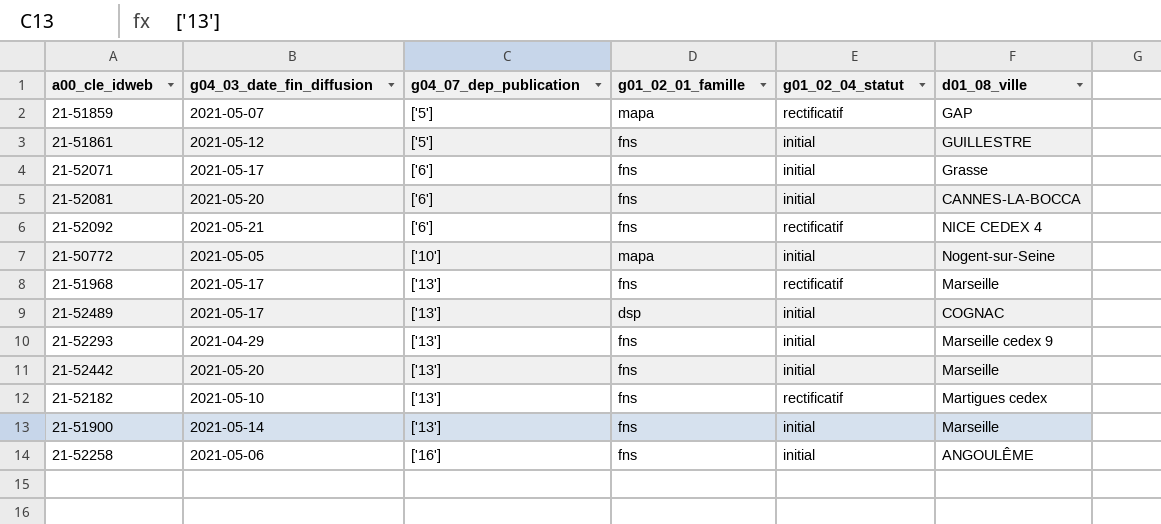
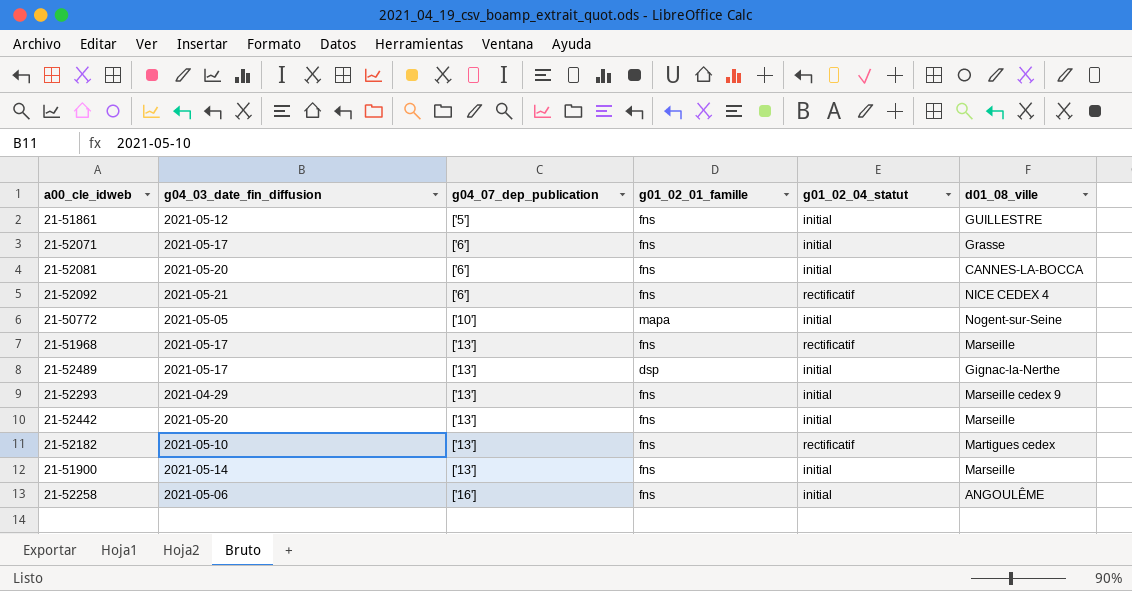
row 21-51859: 2021-05-07 | ['5'] | mapa | rectificatif | GAP -> none
21-52489 | d01_08_ville: COGNAC -> Gignac-la-Nerthe

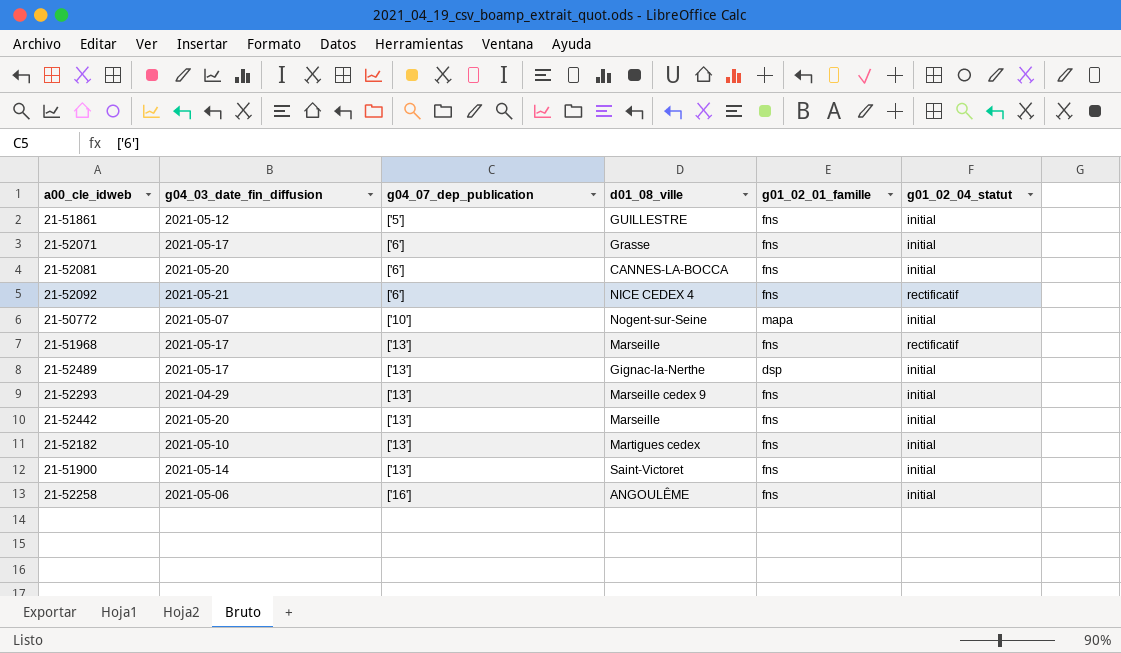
column d01_08_ville | position: 6 -> 4
21-50772 | g04_03_date_fin_diffusion: 2021-05-05 -> 2021-05-07
21-52182 | g01_02_04_statut: rectificatif -> initial
21-51900 | d01_08_ville: Marseille -> Saint-Victoret

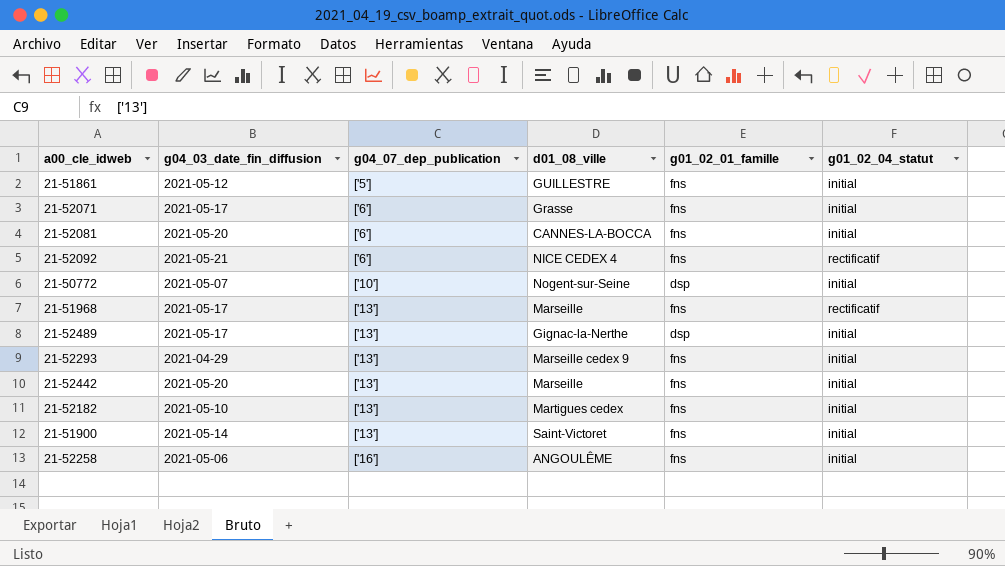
21-50772 | g01_02_01_famille: mapa -> dsp

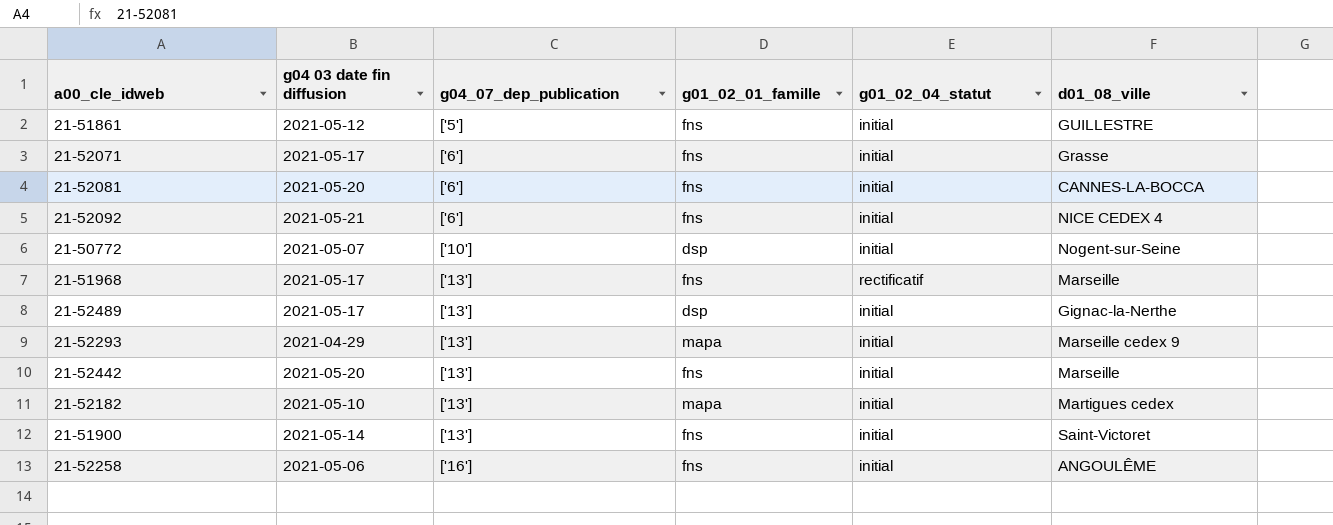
column name: g04_03_date_fin_diffusion -> g04 03 date fin diffusion
column d01_08_ville | position: 4 -> 6
21-52092 | g01_02_04_statut: rectificatif -> initial
21-52293 | g01_02_01_famille: fns -> mapa
21-52182 | g01_02_01_famille: fns -> mapa

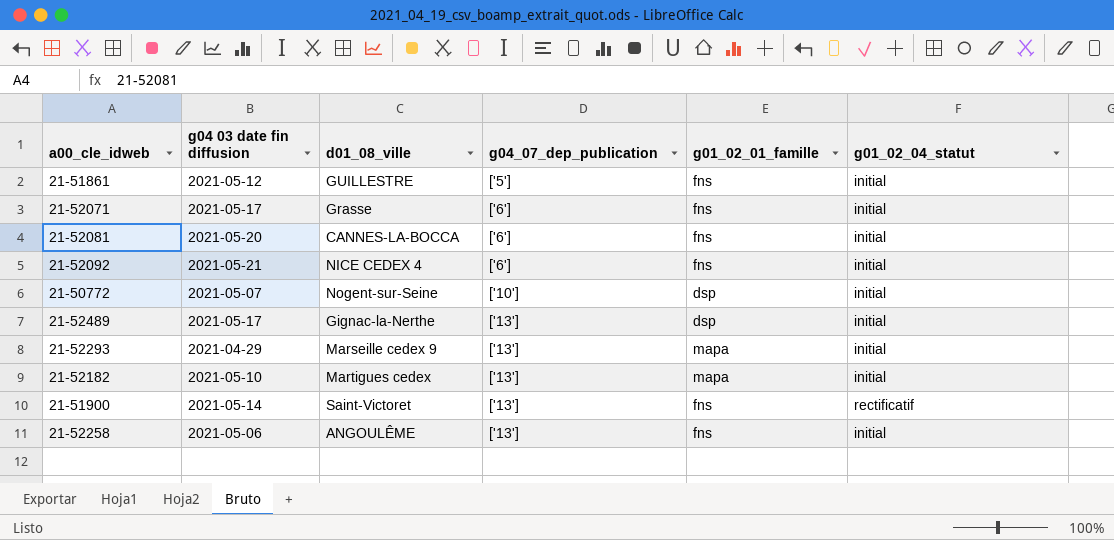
column d01_08_ville | position: 6 -> 3
row 21-51968: 2021-05-17 | ['13'] | fns | rectificatif | Marseille -> none
row 21-52442: 2021-05-20 | ['13'] | fns | initial | Marseille -> none
21-51900 | g01_02_04_statut: initial -> rectificatif
21-52258 | g04_07_dep_publication: ['16'] -> ['13']

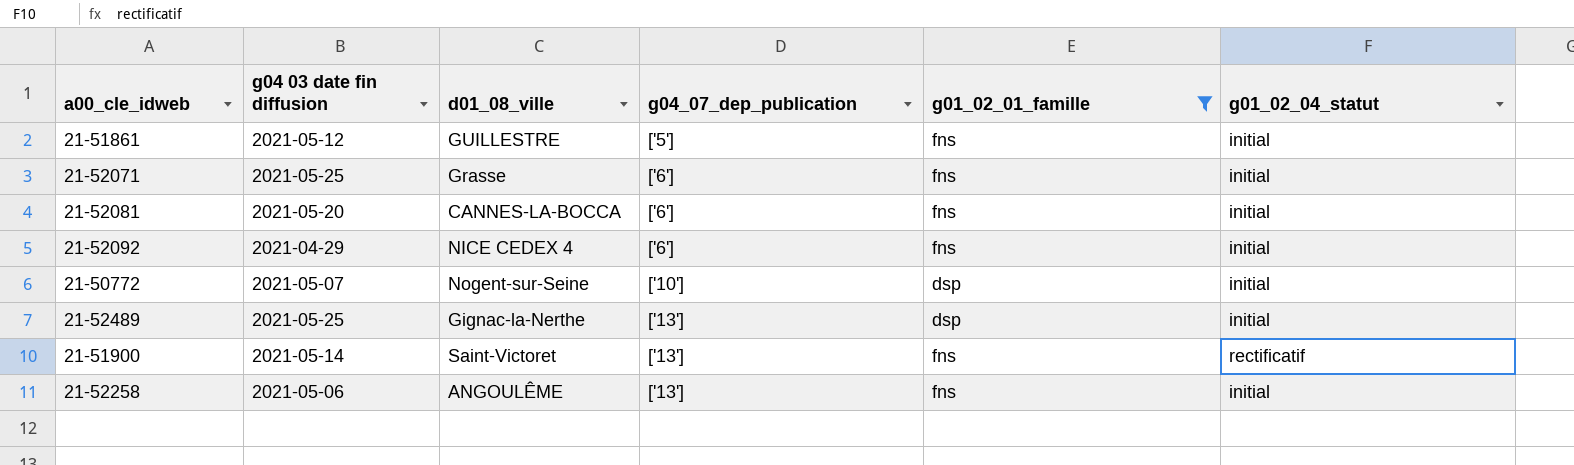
filter: none -> g01_02_01_famille != mapa
21-52071 | g04 03 date fin diffusion: 2021-05-17 -> 2021-05-25
21-52092 | g04 03 date fin diffusion: 2021-05-21 -> 2021-04-29
21-52489 | g04 03 date fin diffusion: 2021-05-17 -> 2021-05-25

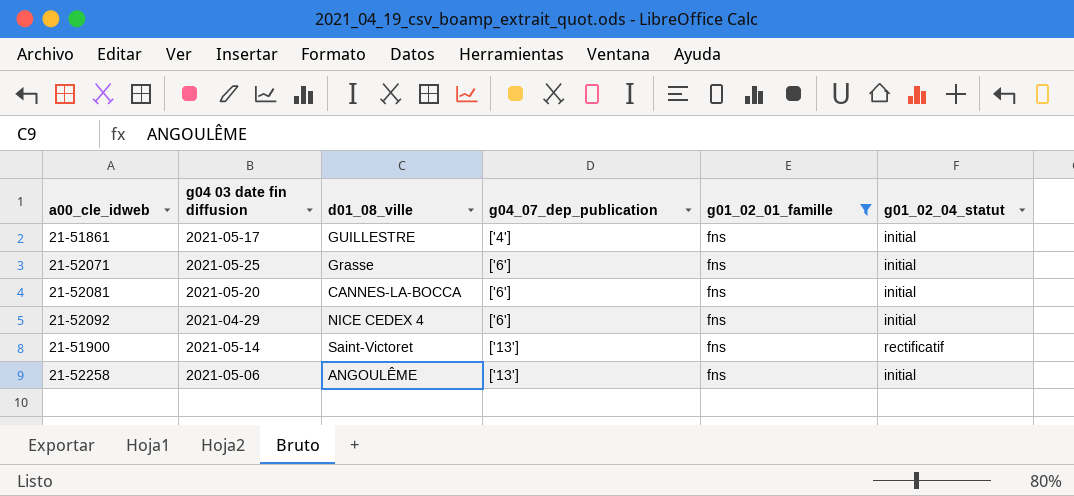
row 21-50772: 2021-05-07 | Nogent-sur-Seine | ['10'] | dsp | initial -> none
row 21-52489: 2021-05-25 | Gignac-la-Nerthe | ['13'] | dsp | initial -> none
21-51861 | g04 03 date fin diffusion: 2021-05-12 -> 2021-05-17
21-51861 | g04_07_dep_publication: ['5'] -> ['4']

